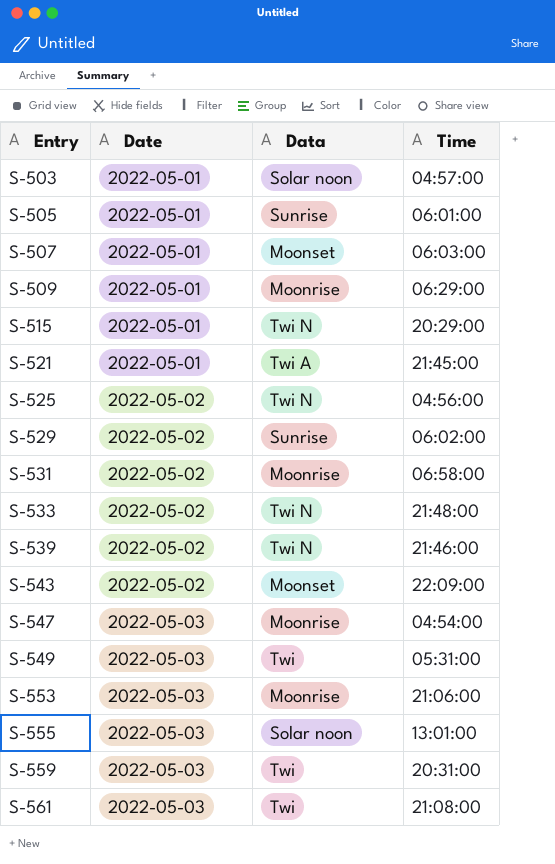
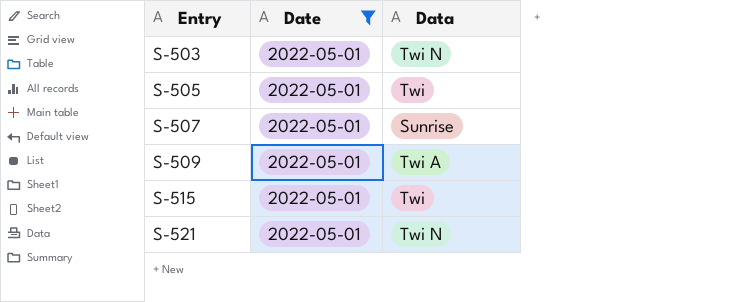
filter: none -> Date = 2022-05-01
column Time | position: 4 -> none
S-503 | Data: Solar noon -> Twi N
S-505 | Data: Sunrise -> Twi
S-507 | Data: Moonset -> Sunrise
S-509 | Data: Moonrise -> Twi A
S-515 | Data: Twi N -> Twi
S-521 | Data: Twi A -> Twi N

